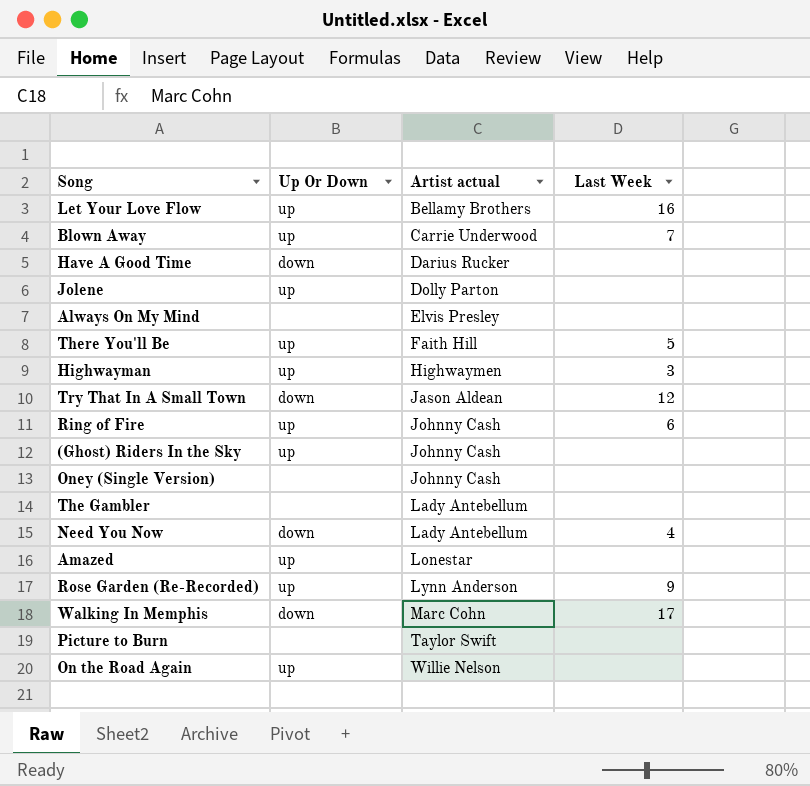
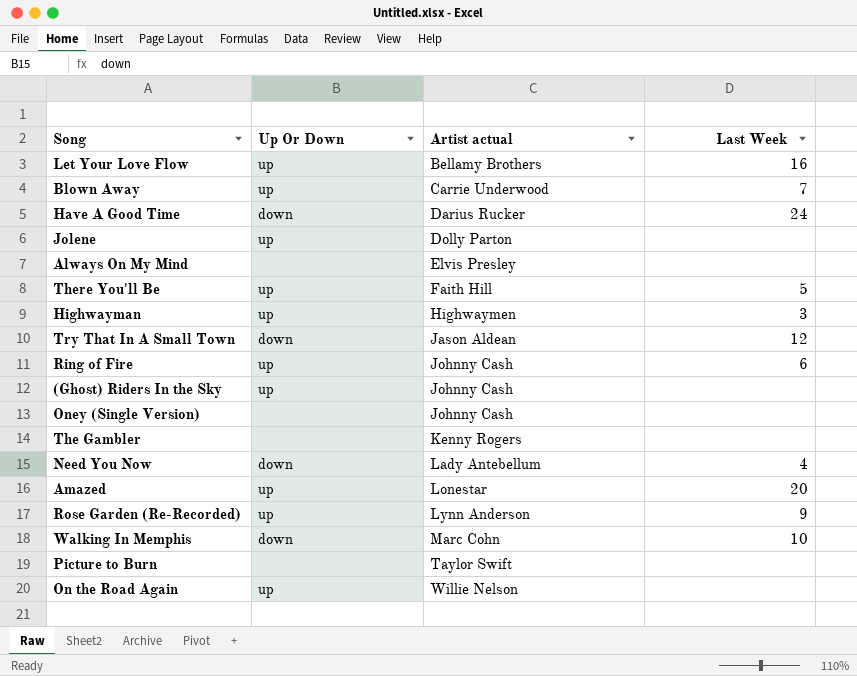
Have A Good Time | Last Week: none -> 24
The Gambler | Artist actual: Lady Antebellum -> Kenny Rogers
Amazed | Last Week: none -> 20
Walking In Memphis | Last Week: 17 -> 10

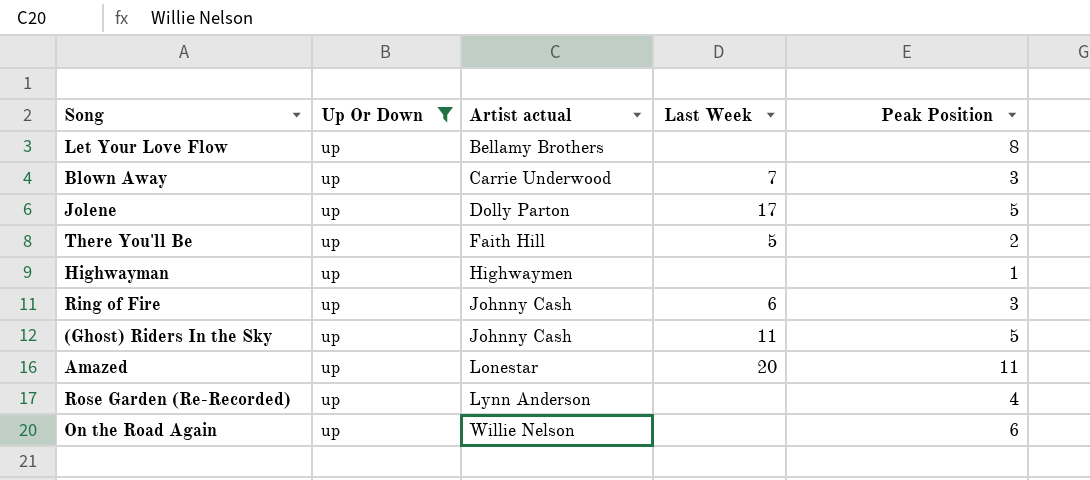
filter: none -> Up Or Down = up
column Peak Position | position: none -> 5
Let Your Love Flow | Last Week: 16 -> none
Jolene | Last Week: none -> 17
Highwayman | Last Week: 3 -> none
(Ghost) Riders In the Sky | Last Week: none -> 11
Rose Garden (Re-Recorded) | Last Week: 9 -> none

